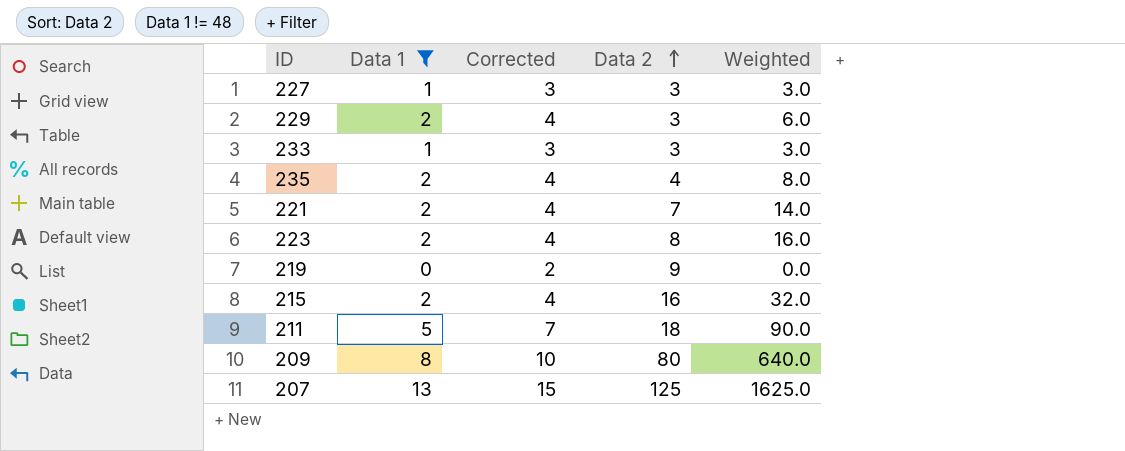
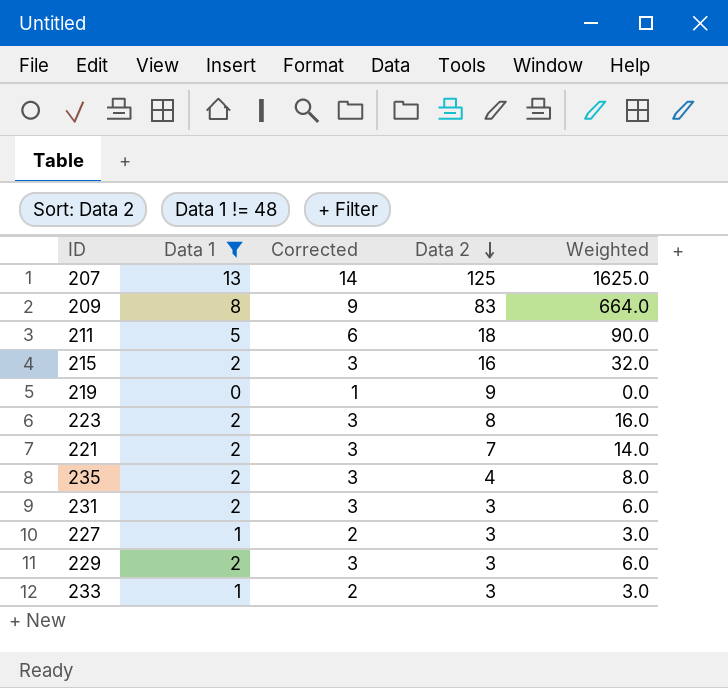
row order: Data 2 ascending -> Data 2 descending
column Corrected | formula: [Data 1] + 2 -> [Data 1] + 1
209 | Data 2: 80 -> 83
209 | Weighted: 640.0 -> 664.0
row 231: none -> 2 | 3 | 3 | 6.0

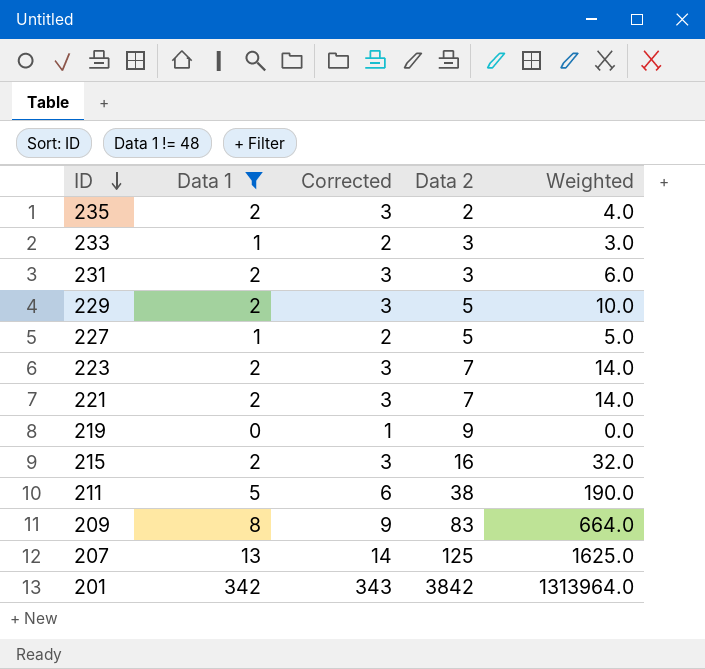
row order: Data 2 descending -> ID descending
235 | Data 2: 4 -> 2
235 | Weighted: 8.0 -> 4.0
229 | Data 2: 3 -> 5
229 | Weighted: 6.0 -> 10.0
227 | Data 2: 3 -> 5
227 | Weighted: 3.0 -> 5.0
223 | Data 2: 8 -> 7
223 | Weighted: 16.0 -> 14.0
211 | Data 2: 18 -> 38
211 | Weighted: 90.0 -> 190.0
row 201: none -> 342 | 343 | 3842 | 1313964.0

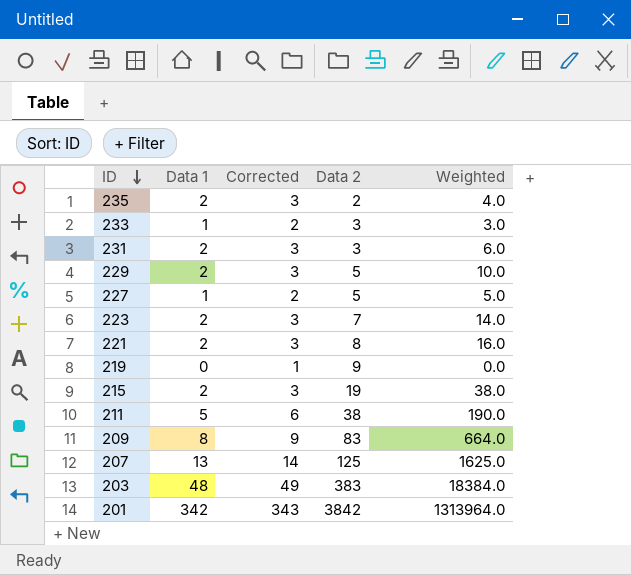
filter: Data 1 != 48 -> none
221 | Data 2: 7 -> 8
221 | Weighted: 14.0 -> 16.0
215 | Data 2: 16 -> 19
215 | Weighted: 32.0 -> 38.0

